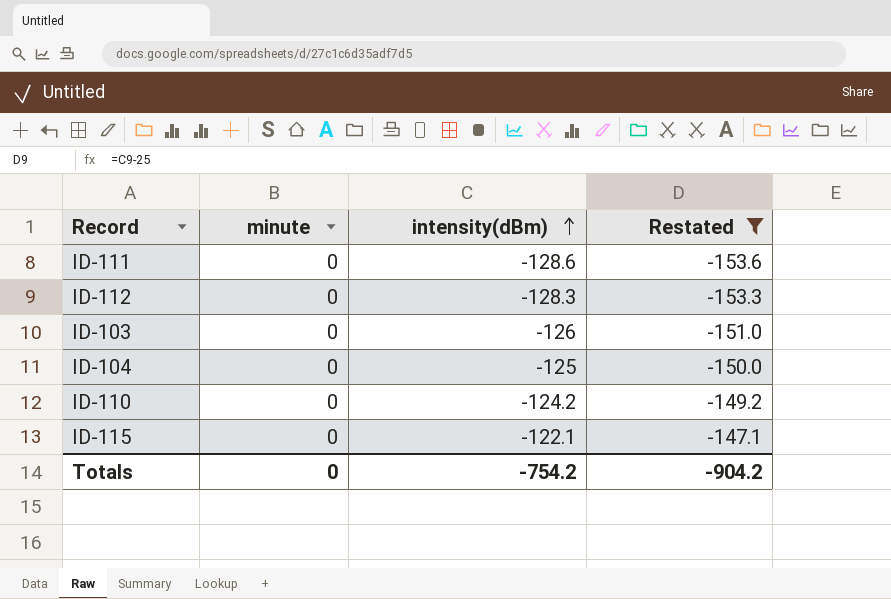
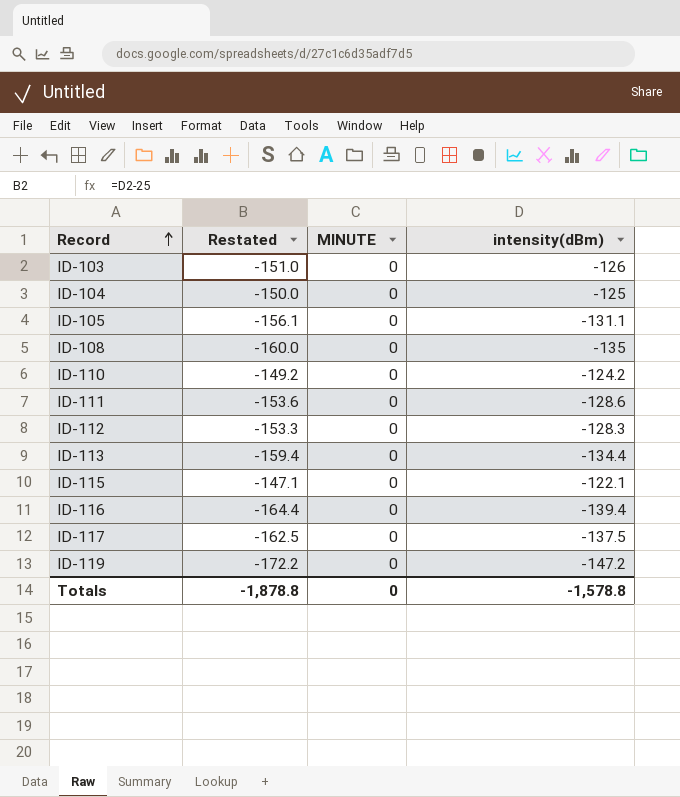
filter: Restated >= -153.6 -> none
row order: intensity(dBm) ascending -> Record ascending
column Restated | position: 4 -> 2
column name: minute -> MINUTE
Totals | Restated: -904.2 -> -1,878.8
Totals | intensity(dBm): -754.2 -> -1,578.8

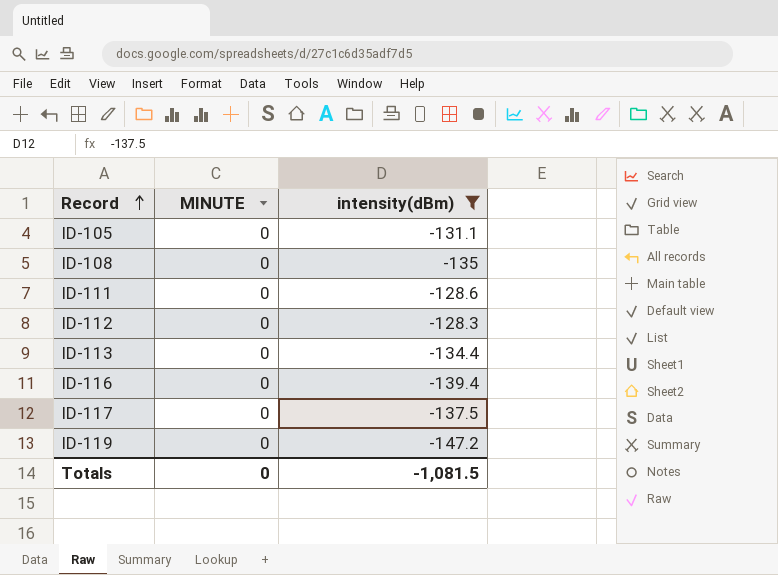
filter: none -> intensity(dBm) <= -128.3
column Restated | formula: [intensity(dBm)] - 25 -> none
Totals | intensity(dBm): -1,578.8 -> -1,081.5

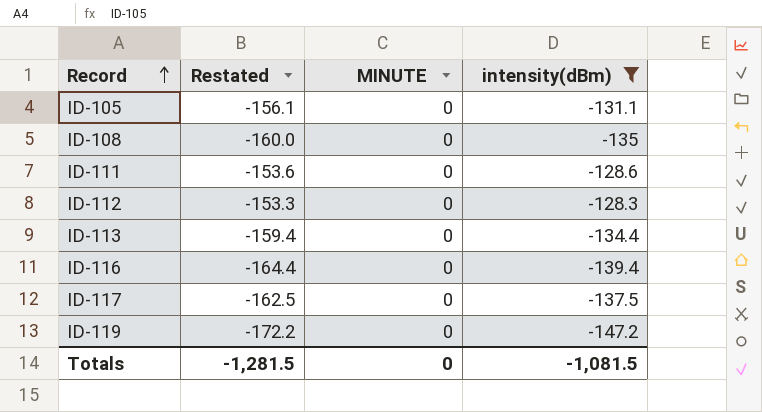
column Restated | formula: none -> [intensity(dBm)] - 25

